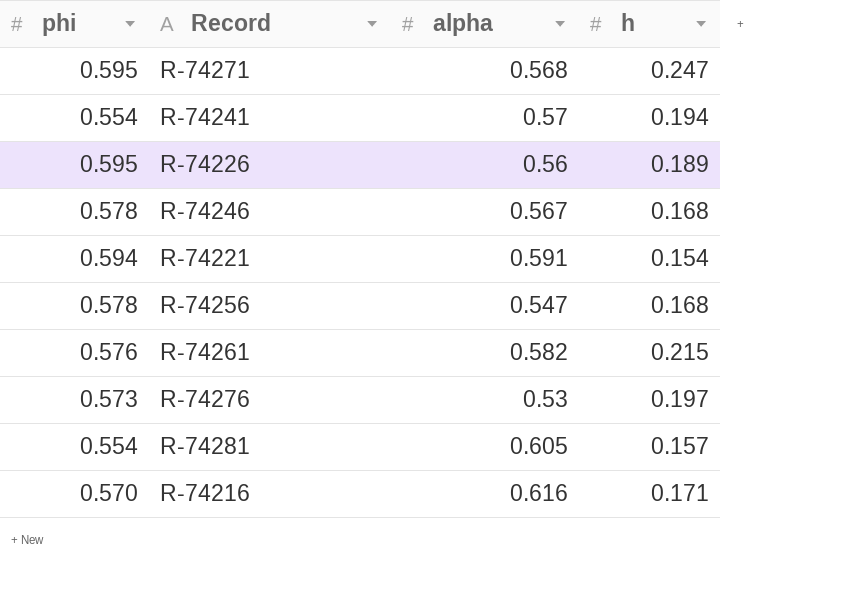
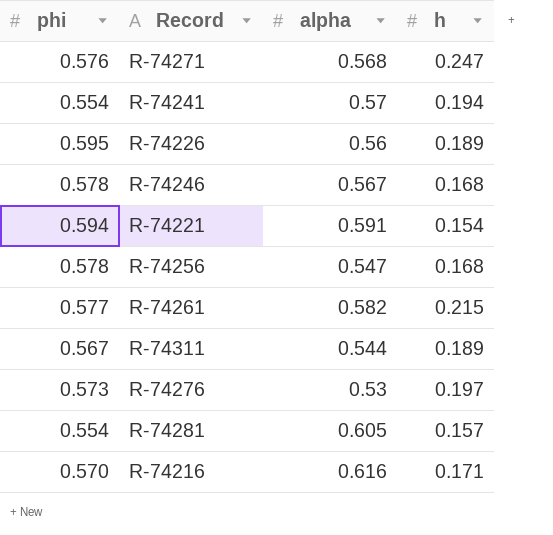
R-74271 | phi: 0.595 -> 0.576
R-74261 | phi: 0.576 -> 0.577
row R-74311: none -> 0.567 | 0.544 | 0.189

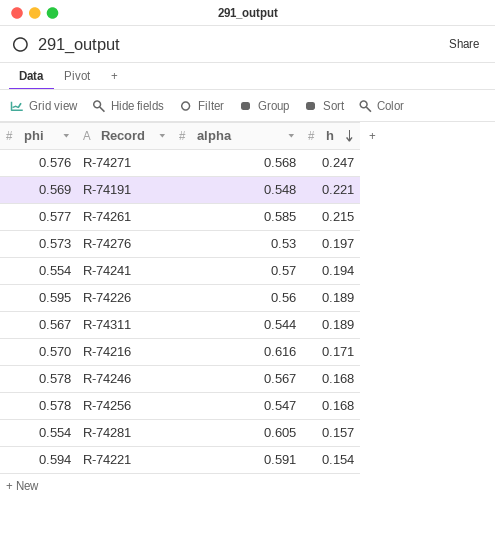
row order: none -> h descending
row R-74191: none -> 0.569 | 0.548 | 0.221
R-74261 | alpha: 0.582 -> 0.585

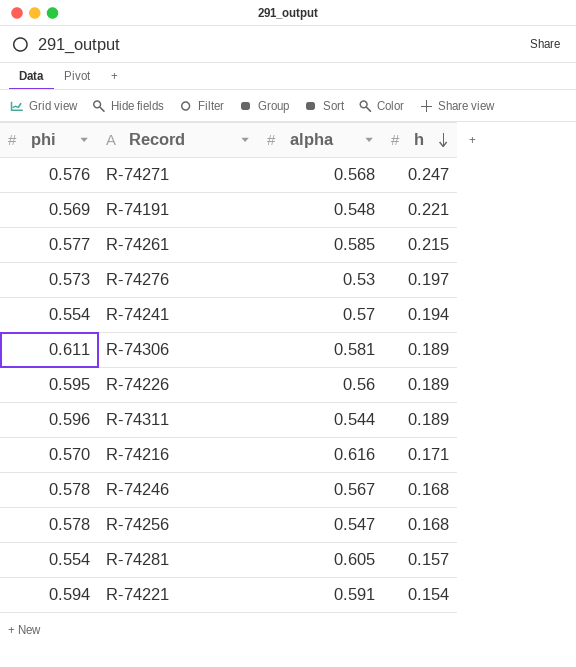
row R-74306: none -> 0.611 | 0.581 | 0.189
R-74311 | phi: 0.567 -> 0.596

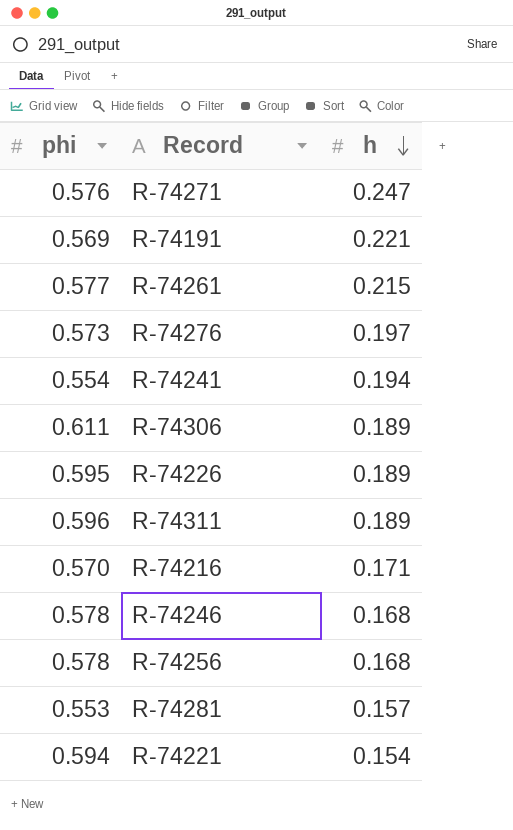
column alpha | position: 3 -> none
R-74281 | phi: 0.554 -> 0.553

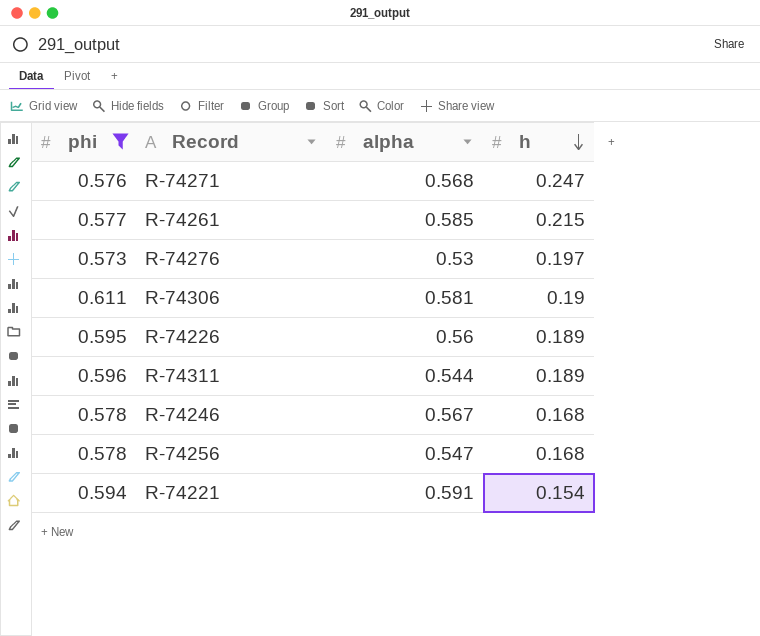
filter: none -> phi >= 0.573
column alpha | position: none -> 3
R-74306 | h: 0.189 -> 0.19

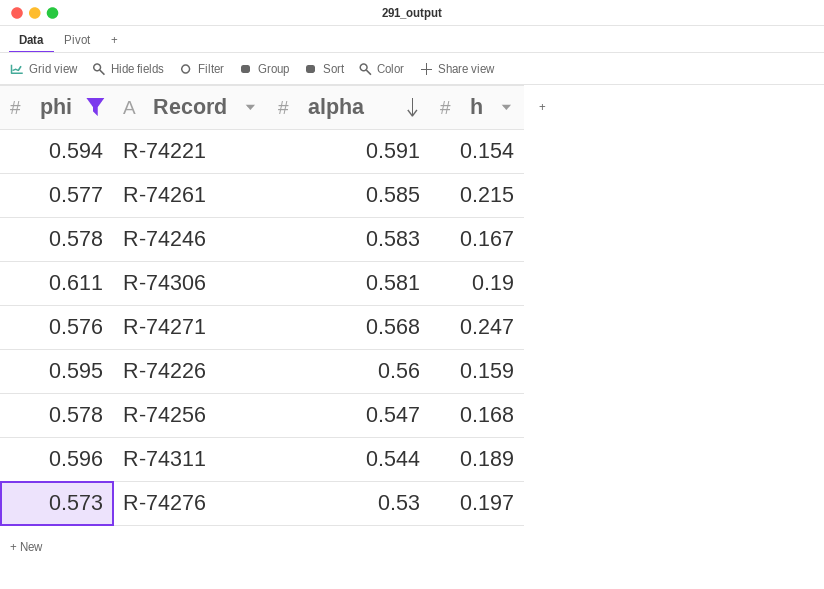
row order: h descending -> alpha descending
R-74246 | alpha: 0.567 -> 0.583
R-74246 | h: 0.168 -> 0.167
R-74226 | h: 0.189 -> 0.159

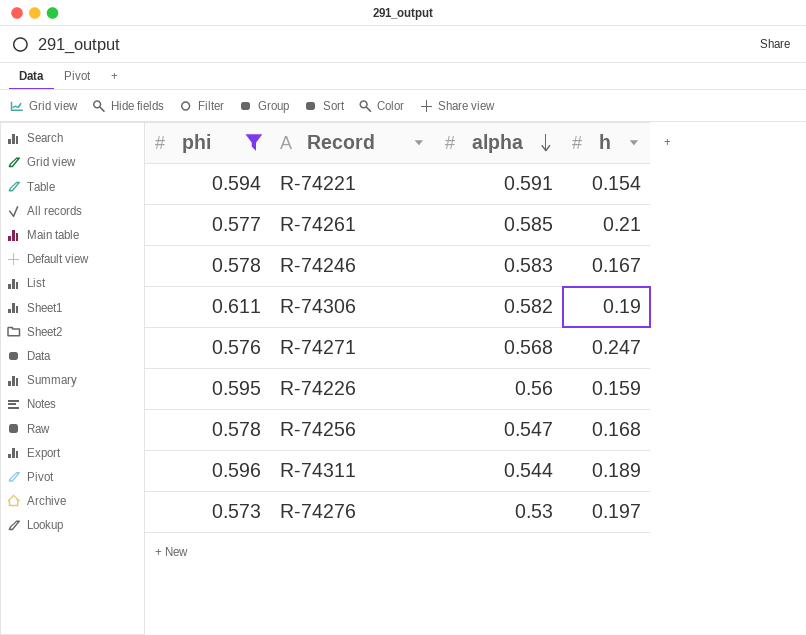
R-74261 | h: 0.215 -> 0.21
R-74306 | alpha: 0.581 -> 0.582

